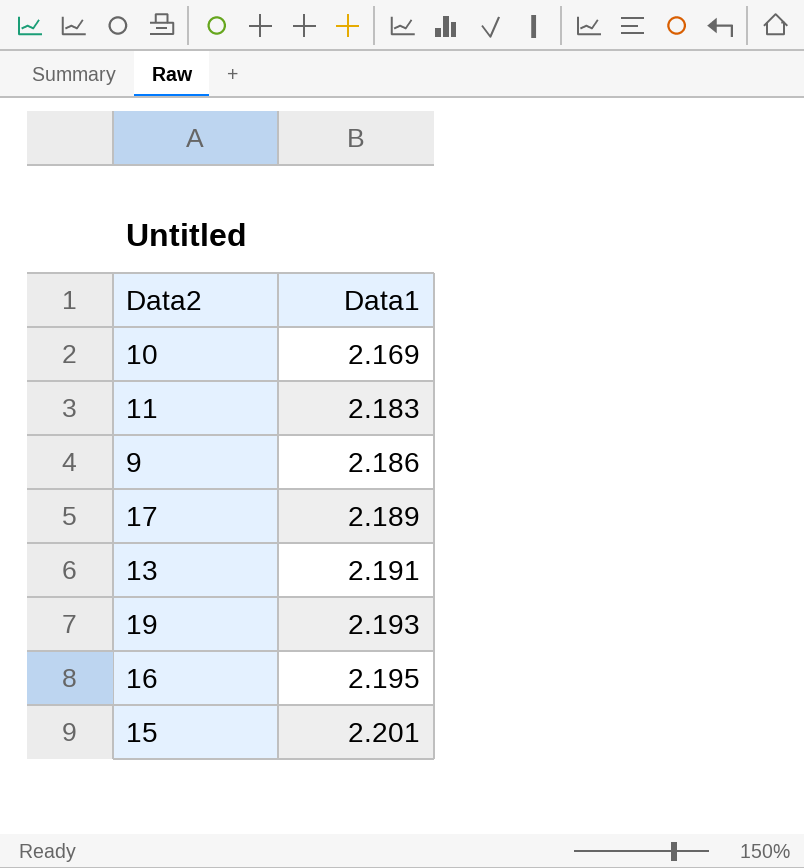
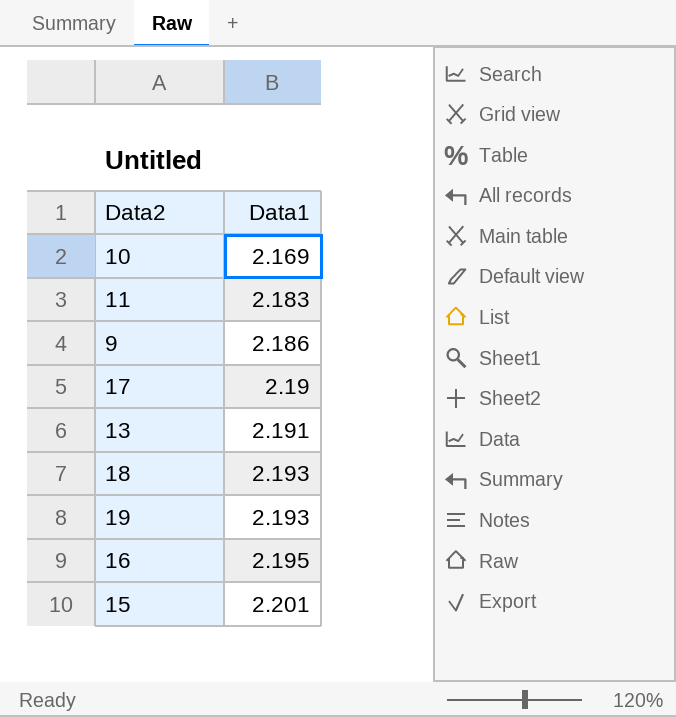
17 | Data1: 2.189 -> 2.19
row 18: none -> 2.193

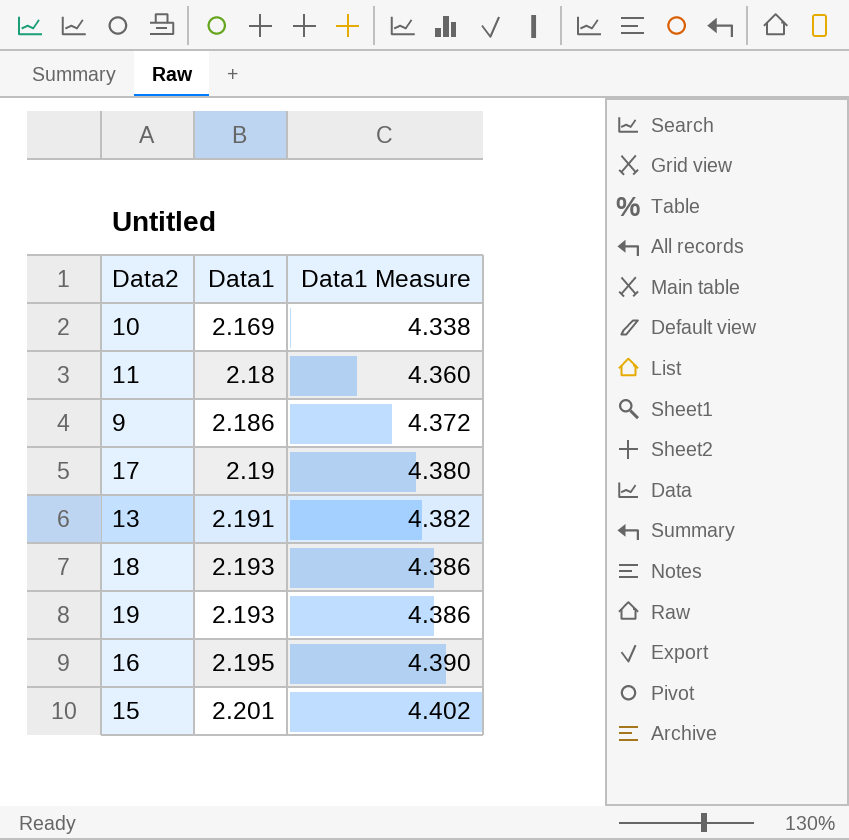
column Data1 Measure | formula: none -> [Data1] * 2
11 | Data1: 2.183 -> 2.18

